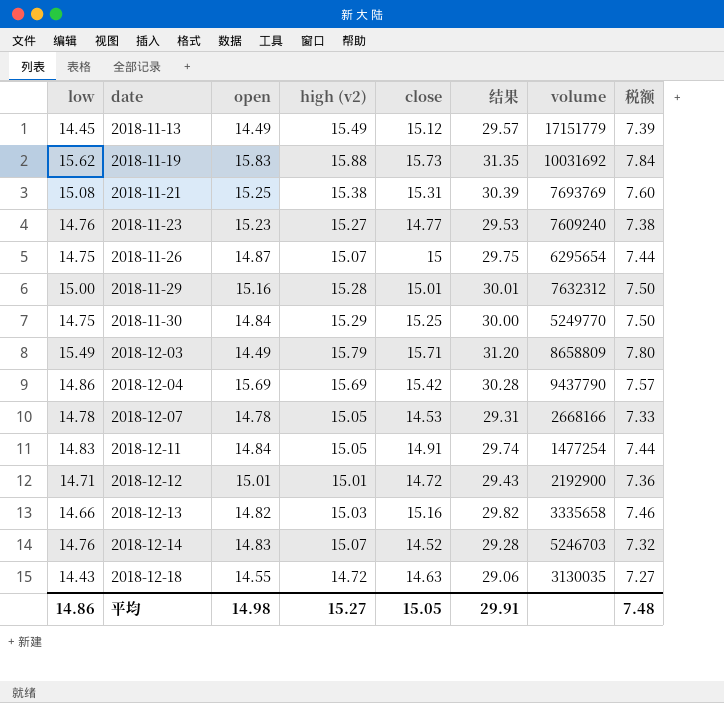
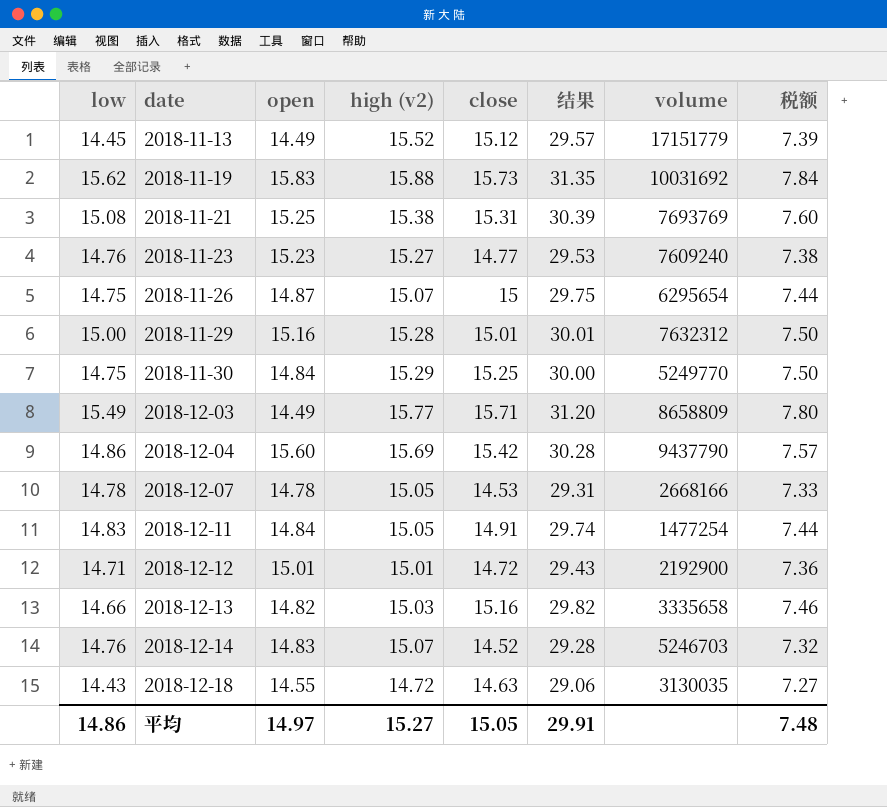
2018-11-13 | high (v2): 15.49 -> 15.52
2018-12-03 | high (v2): 15.79 -> 15.77
2018-12-04 | open: 15.69 -> 15.60
平均 | open: 14.98 -> 14.97

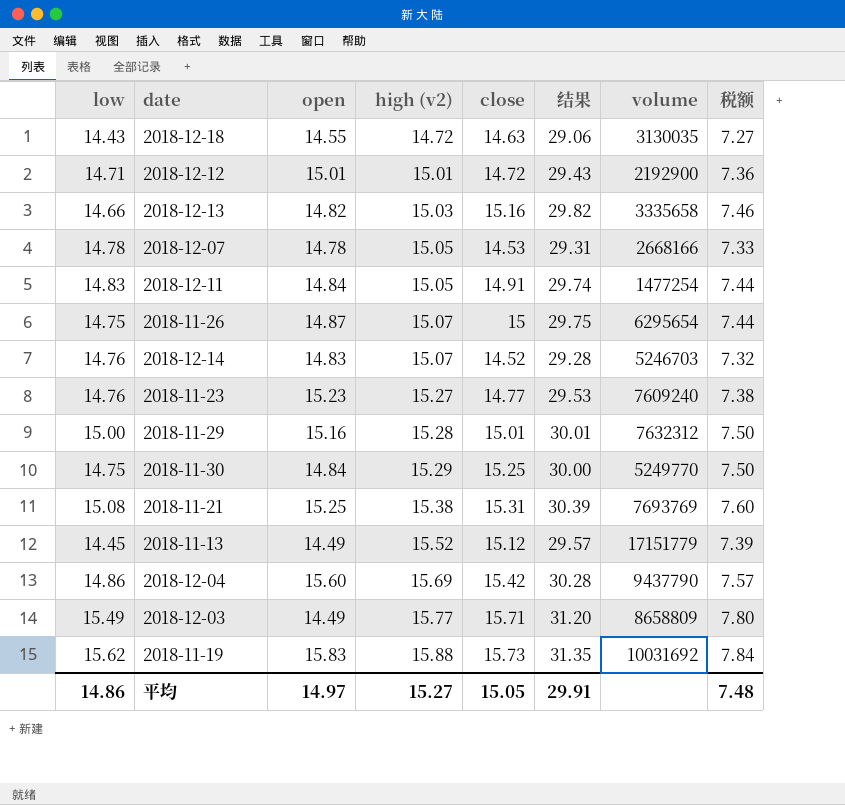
row order: date ascending -> high (v2) ascending

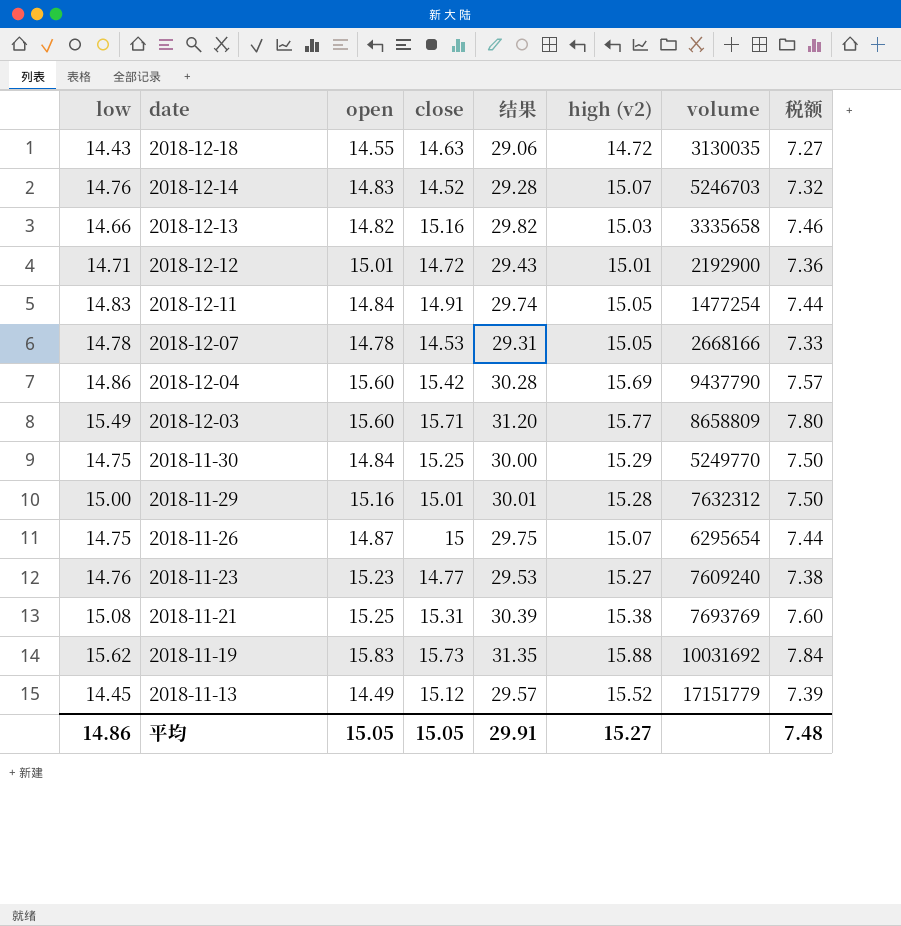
row order: high (v2) ascending -> date descending
column high (v2) | position: 4 -> 6
2018-12-03 | open: 14.49 -> 15.60
平均 | open: 14.97 -> 15.05

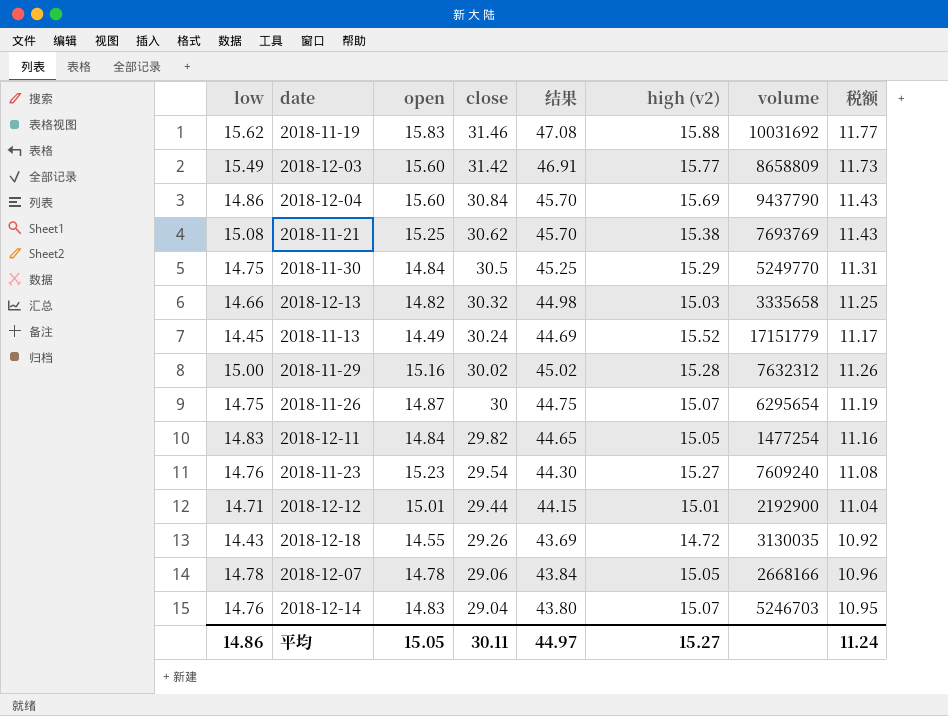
row order: date descending -> close descending
2018-11-19 | close: 15.73 -> 31.46
2018-11-19 | 结果: 31.35 -> 47.08
2018-11-19 | 税额: 7.84 -> 11.77
2018-12-03 | close: 15.71 -> 31.42
2018-12-03 | 结果: 31.20 -> 46.91
2018-12-03 | 税额: 7.80 -> 11.73
2018-12-04 | close: 15.42 -> 30.84
2018-12-04 | 结果: 30.28 -> 45.70
2018-12-04 | 税额: 7.57 -> 11.43
2018-11-21 | close: 15.31 -> 30.62
2018-11-21 | 结果: 30.39 -> 45.70
2018-11-21 | 税额: 7.60 -> 11.43
2018-11-30 | close: 15.25 -> 30.5
2018-11-30 | 结果: 30.00 -> 45.25
2018-11-30 | 税额: 7.50 -> 11.31
2018-12-13 | close: 15.16 -> 30.32
2018-12-13 | 结果: 29.82 -> 44.98
2018-12-13 | 税额: 7.46 -> 11.25
2018-11-13 | close: 15.12 -> 30.24
2018-11-13 | 结果: 29.57 -> 44.69
2018-11-13 | 税额: 7.39 -> 11.17
2018-11-29 | close: 15.01 -> 30.02
2018-11-29 | 结果: 30.01 -> 45.02
2018-11-29 | 税额: 7.50 -> 11.26
2018-11-26 | close: 15 -> 30
2018-11-26 | 结果: 29.75 -> 44.75
2018-11-26 | 税额: 7.44 -> 11.19
2018-12-11 | close: 14.91 -> 29.82
2018-12-11 | 结果: 29.74 -> 44.65
2018-12-11 | 税额: 7.44 -> 11.16
2018-11-23 | close: 14.77 -> 29.54
2018-11-23 | 结果: 29.53 -> 44.30
2018-11-23 | 税额: 7.38 -> 11.08
2018-12-12 | close: 14.72 -> 29.44
2018-12-12 | 结果: 29.43 -> 44.15
2018-12-12 | 税额: 7.36 -> 11.04
2018-12-18 | close: 14.63 -> 29.26
2018-12-18 | 结果: 29.06 -> 43.69
2018-12-18 | 税额: 7.27 -> 10.92
2018-12-07 | close: 14.53 -> 29.06
2018-12-07 | 结果: 29.31 -> 43.84
2018-12-07 | 税额: 7.33 -> 10.96
2018-12-14 | close: 14.52 -> 29.04
2018-12-14 | 结果: 29.28 -> 43.80
2018-12-14 | 税额: 7.32 -> 10.95
平均 | close: 15.05 -> 30.11
平均 | 结果: 29.91 -> 44.97
平均 | 税额: 7.48 -> 11.24

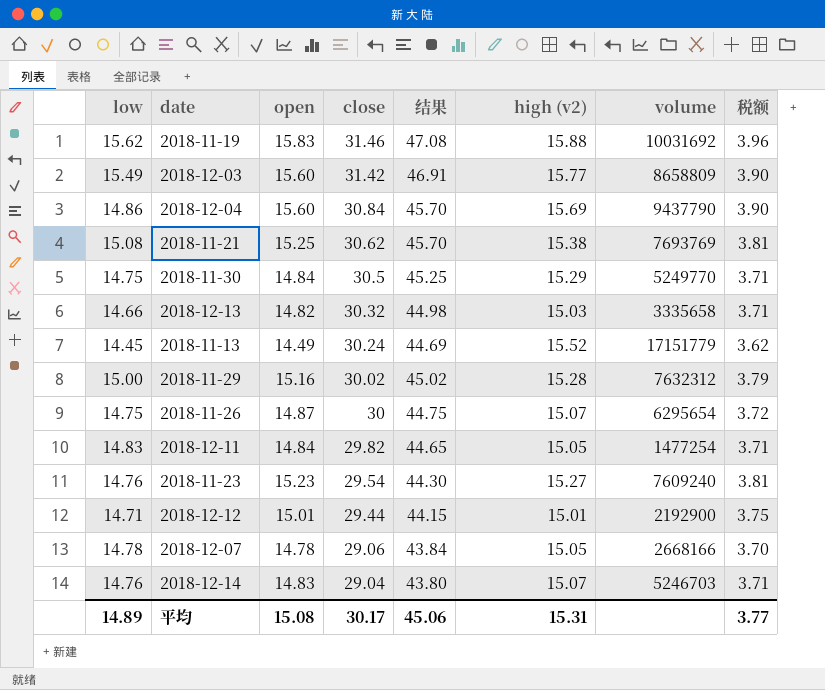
column 税额 | formula: [结果] * 0.25 -> [open] * 0.25
row 2018-12-18: 14.43 | 14.55 | 29.26 | 43.69 | 14.72 | 3130035 | 10.92 -> none
平均 | low: 14.86 -> 14.89
平均 | open: 15.05 -> 15.08
平均 | close: 30.11 -> 30.17
平均 | 结果: 44.97 -> 45.06
平均 | high (v2): 15.27 -> 15.31
平均 | 税额: 11.24 -> 3.77

